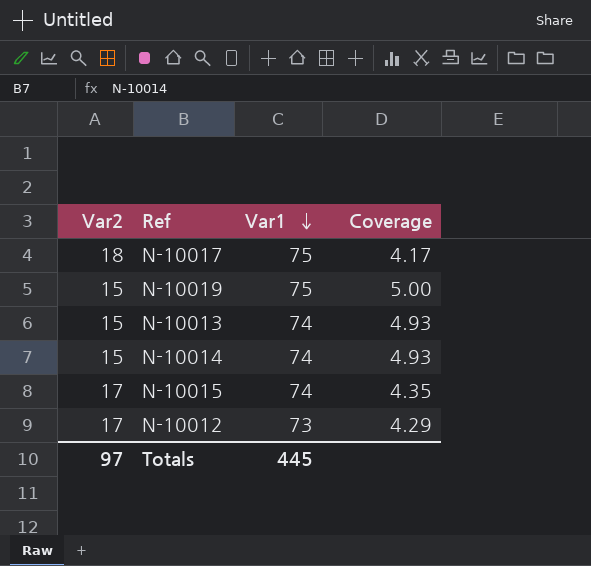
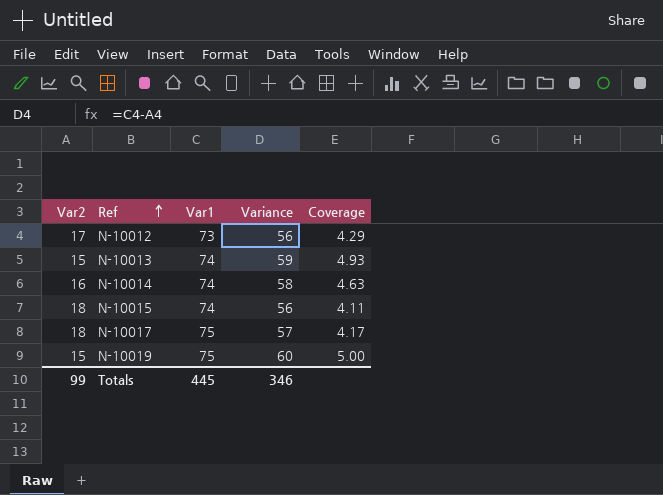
row order: Var1 descending -> Ref ascending
column Variance | formula: none -> [Var1] - [Var2]
N-10014 | Var2: 15 -> 16
N-10014 | Coverage: 4.93 -> 4.63
N-10015 | Var2: 17 -> 18
N-10015 | Coverage: 4.35 -> 4.11
Totals | Var2: 97 -> 99

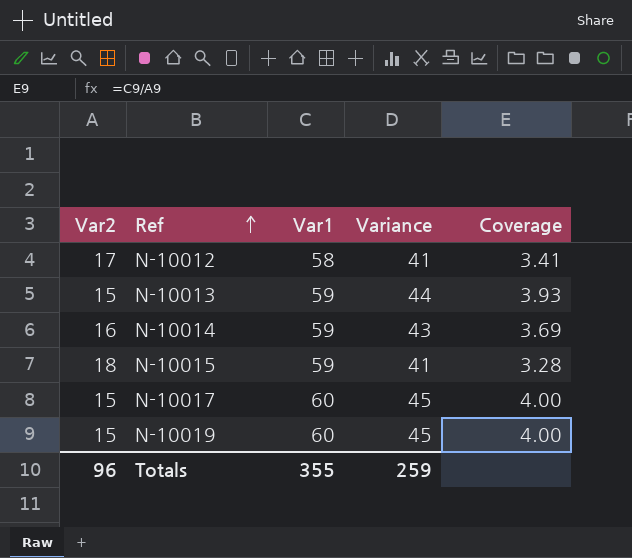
N-10012 | Var1: 73 -> 58
N-10012 | Variance: 56 -> 41
N-10012 | Coverage: 4.29 -> 3.41
N-10013 | Var1: 74 -> 59
N-10013 | Variance: 59 -> 44
N-10013 | Coverage: 4.93 -> 3.93
N-10014 | Var1: 74 -> 59
N-10014 | Variance: 58 -> 43
N-10014 | Coverage: 4.63 -> 3.69
N-10015 | Var1: 74 -> 59
N-10015 | Variance: 56 -> 41
N-10015 | Coverage: 4.11 -> 3.28
N-10017 | Var2: 18 -> 15
N-10017 | Var1: 75 -> 60
N-10017 | Variance: 57 -> 45
N-10017 | Coverage: 4.17 -> 4.00
N-10019 | Var1: 75 -> 60
N-10019 | Variance: 60 -> 45
N-10019 | Coverage: 5.00 -> 4.00
Totals | Var2: 99 -> 96
Totals | Var1: 445 -> 355
Totals | Variance: 346 -> 259

